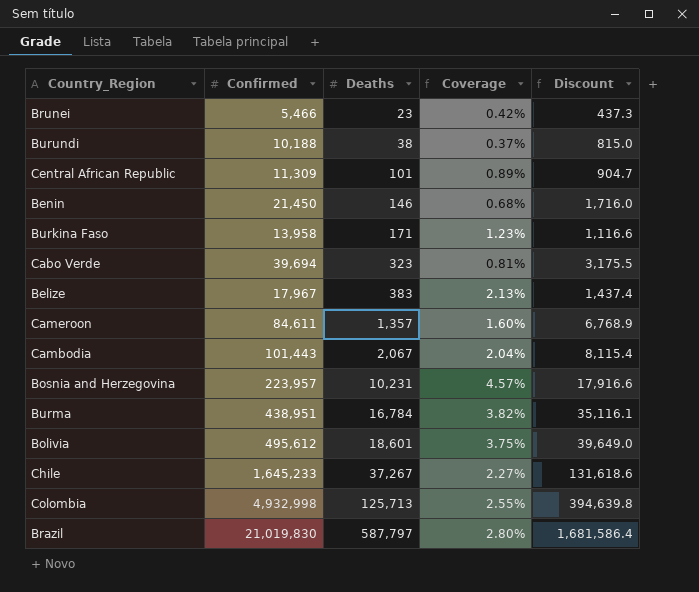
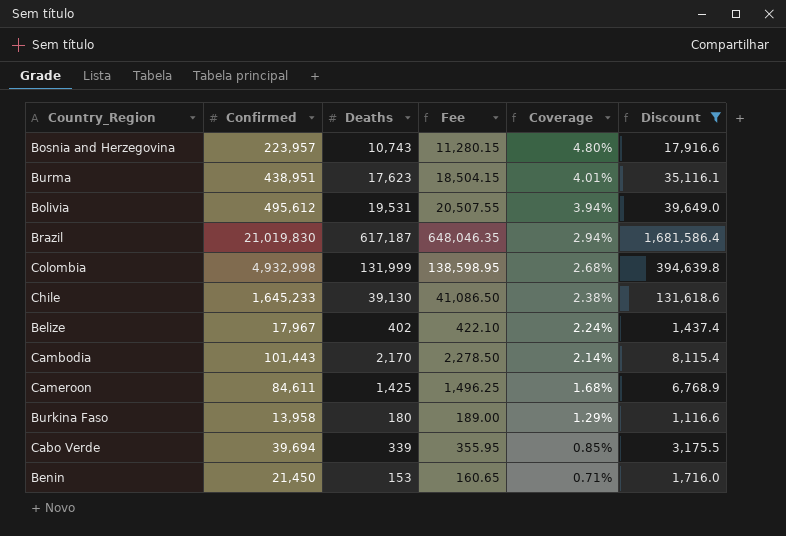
filter: none -> Discount >= 1,116.6
row order: Deaths ascending -> Coverage descending
column Fee | formula: none -> [Deaths] * 1.05
Bosnia and Herzegovina | Deaths: 10,231 -> 10,743
Bosnia and Herzegovina | Coverage: 4.57% -> 4.80%
Burma | Deaths: 16,784 -> 17,623
Burma | Coverage: 3.82% -> 4.01%
Bolivia | Deaths: 18,601 -> 19,531
Bolivia | Coverage: 3.75% -> 3.94%
Brazil | Deaths: 587,797 -> 617,187
Brazil | Coverage: 2.80% -> 2.94%
Colombia | Deaths: 125,713 -> 131,999
Colombia | Coverage: 2.55% -> 2.68%
Chile | Deaths: 37,267 -> 39,130
Chile | Coverage: 2.27% -> 2.38%
Belize | Deaths: 383 -> 402
Belize | Coverage: 2.13% -> 2.24%
Cambodia | Deaths: 2,067 -> 2,170
Cambodia | Coverage: 2.04% -> 2.14%
Cameroon | Deaths: 1,357 -> 1,425
Cameroon | Coverage: 1.60% -> 1.68%
Burkina Faso | Deaths: 171 -> 180
Burkina Faso | Coverage: 1.23% -> 1.29%
Cabo Verde | Deaths: 323 -> 339
Cabo Verde | Coverage: 0.81% -> 0.85%
Benin | Deaths: 146 -> 153
Benin | Coverage: 0.68% -> 0.71%

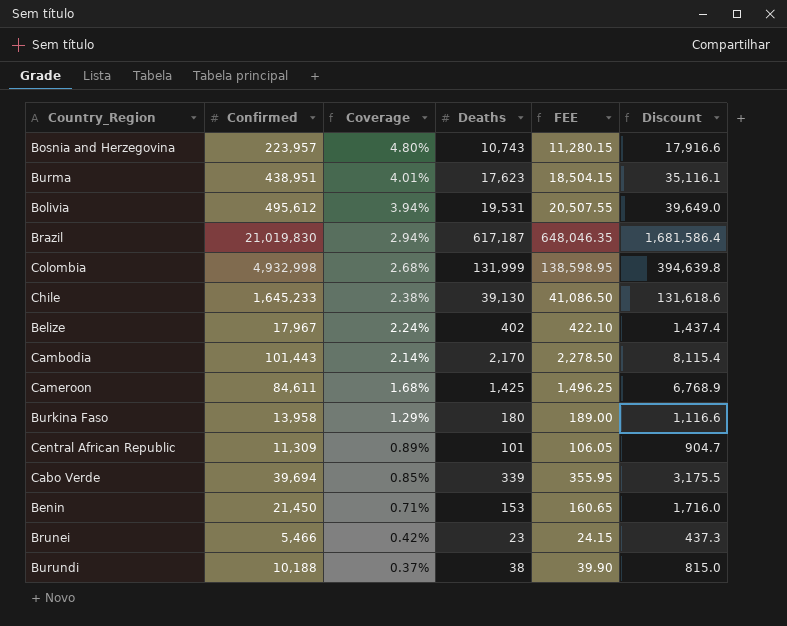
filter: Discount >= 1,116.6 -> none
column Coverage | position: 5 -> 3
column name: Fee -> FEE

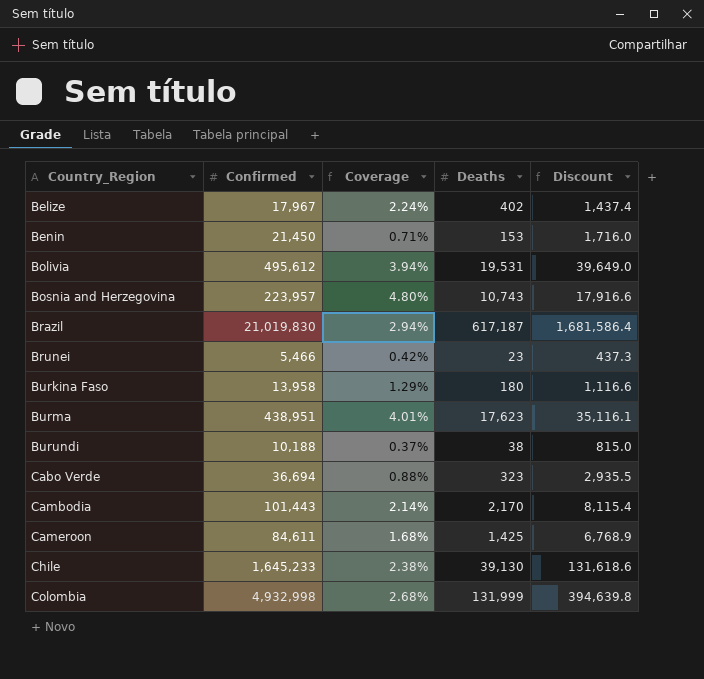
row order: Coverage descending -> Country_Region ascending
column FEE | formula: [Deaths] * 1.05 -> none
row Central African Republic: 11,309 | 0.89% | 101 | 106.05 | 904.7 -> none
Cabo Verde | Confirmed: 39,694 -> 36,694
Cabo Verde | Coverage: 0.85% -> 0.88%
Cabo Verde | Deaths: 339 -> 323
Cabo Verde | Discount: 3,175.5 -> 2,935.5

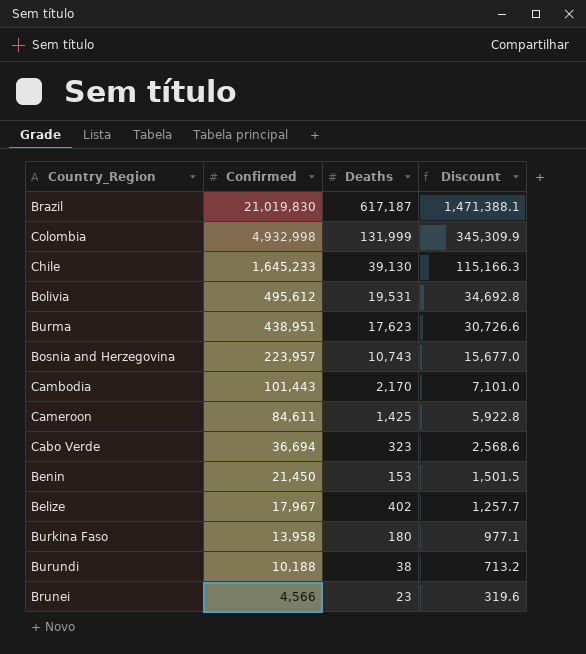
row order: Country_Region ascending -> Confirmed descending
column Coverage | formula: [Deaths] / [Confirmed] -> none
column Discount | formula: [Confirmed] * 0.08 -> [Confirmed] * 0.07
Brunei | Confirmed: 5,466 -> 4,566

